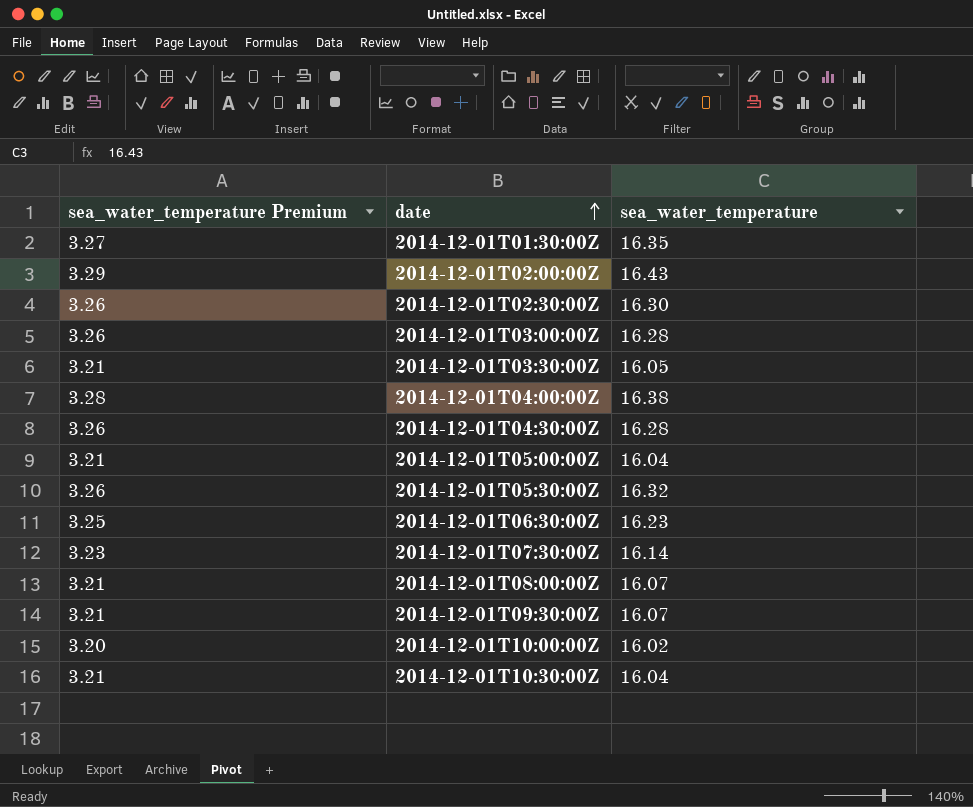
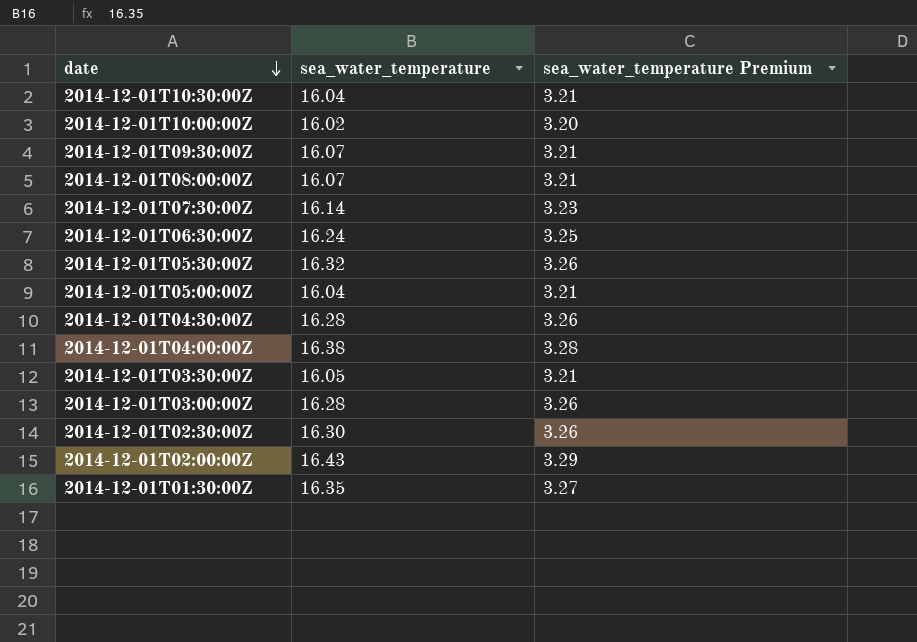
row order: date ascending -> date descending
column sea_water_temperature Premium | position: 1 -> 3
2014-12-01T06:30:00Z | sea_water_temperature: 16.23 -> 16.24

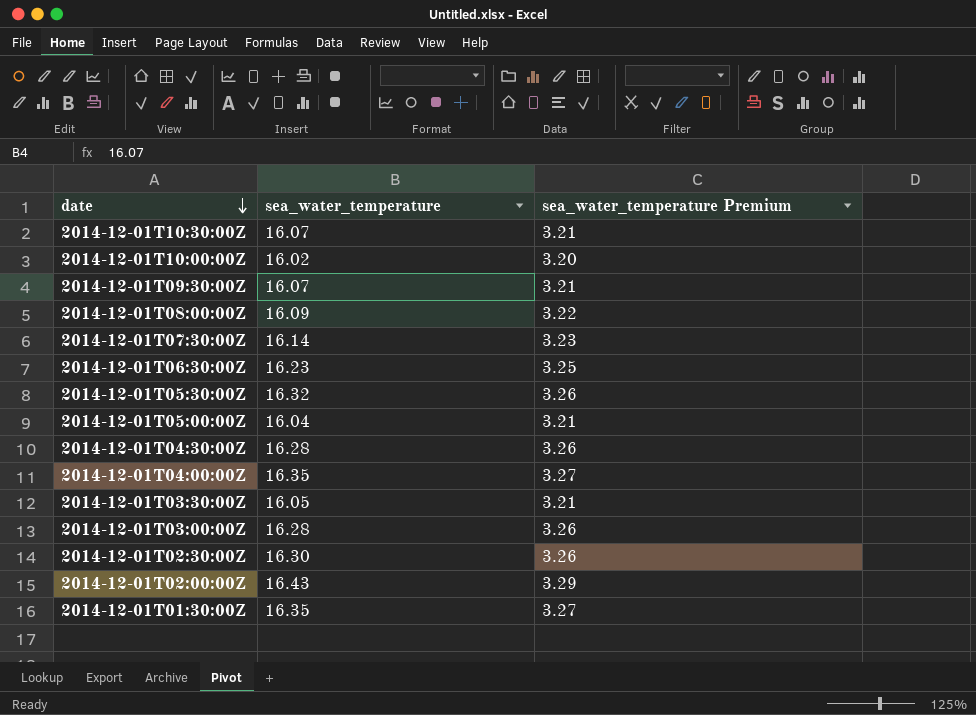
2014-12-01T10:30:00Z | sea_water_temperature: 16.04 -> 16.07
2014-12-01T08:00:00Z | sea_water_temperature: 16.07 -> 16.09
2014-12-01T08:00:00Z | sea_water_temperature Premium: 3.21 -> 3.22
2014-12-01T06:30:00Z | sea_water_temperature: 16.24 -> 16.23
2014-12-01T04:00:00Z | sea_water_temperature: 16.38 -> 16.35
2014-12-01T04:00:00Z | sea_water_temperature Premium: 3.28 -> 3.27

